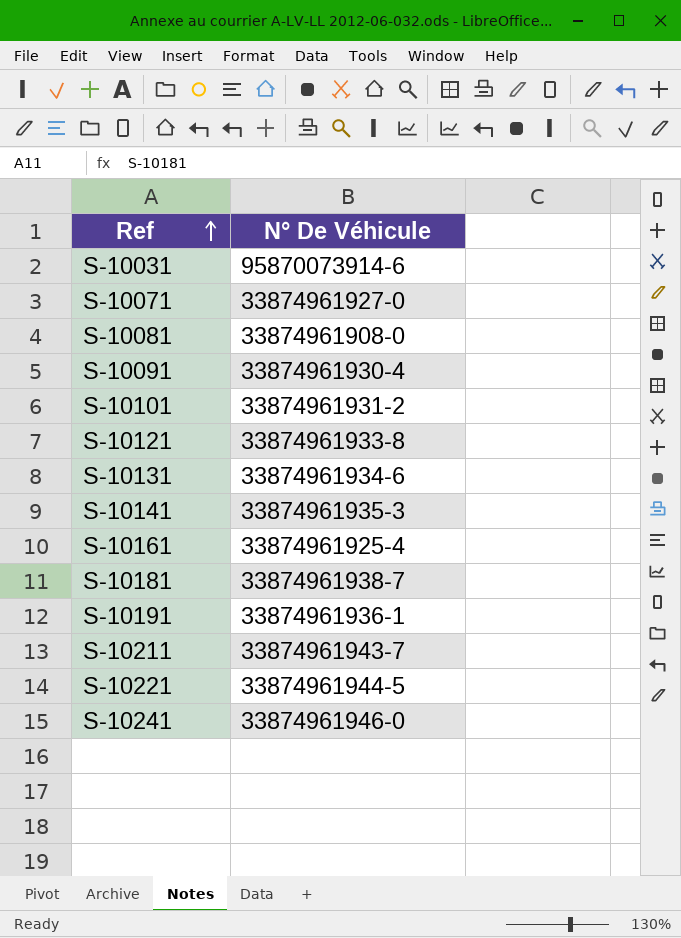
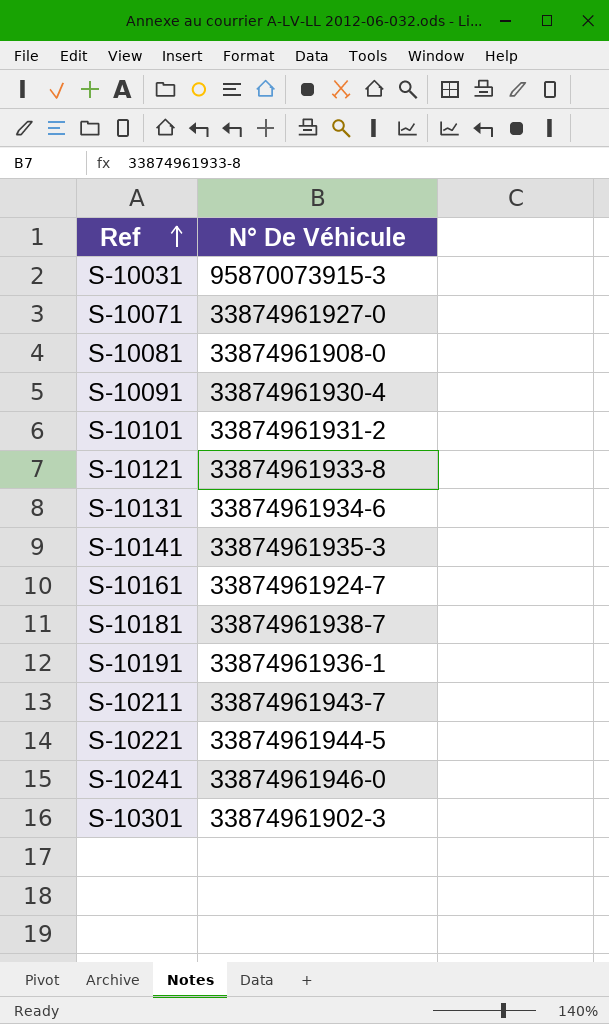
S-10031 | N° De Véhicule: 95870073914-6 -> 95870073915-3
S-10161 | N° De Véhicule: 33874961925-4 -> 33874961924-7
row S-10301: none -> 33874961902-3

